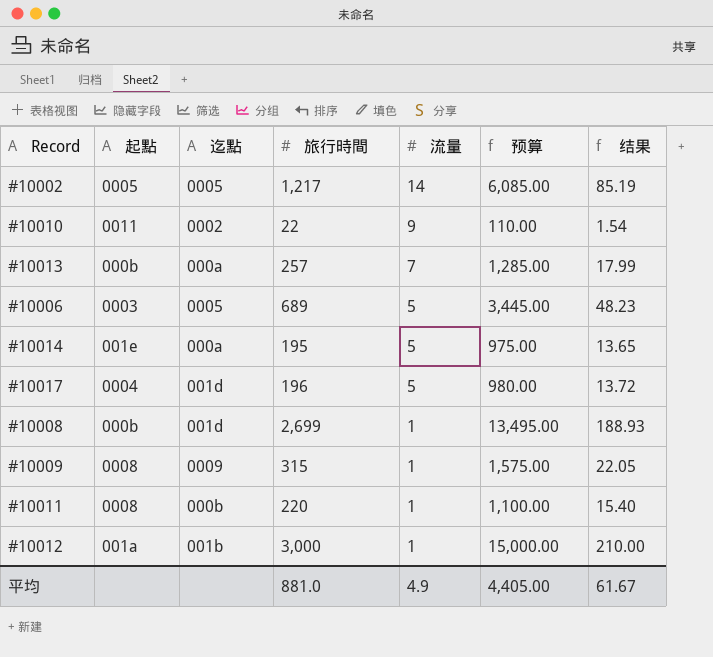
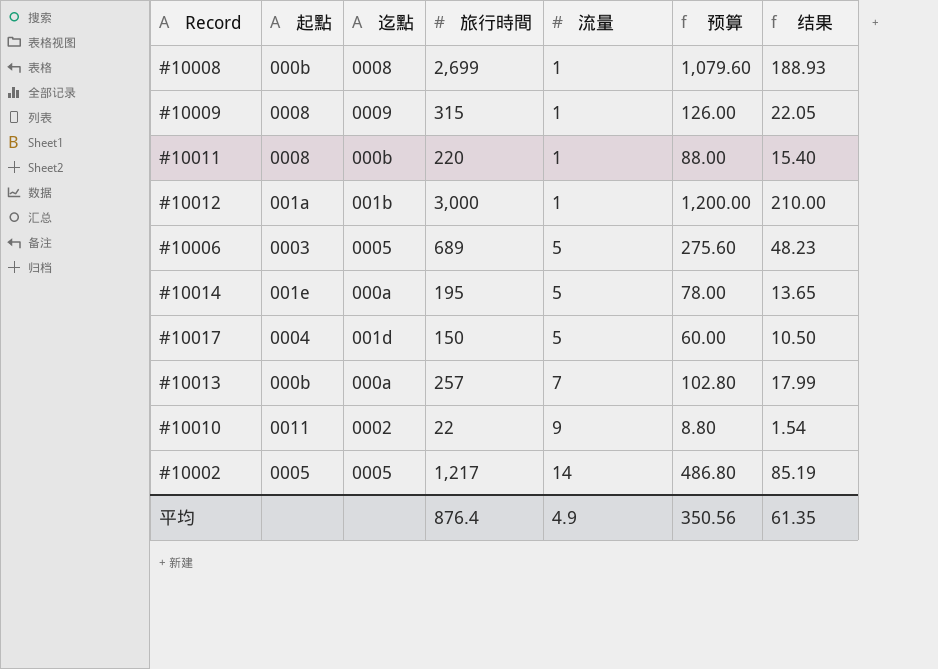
row order: 流量 descending -> 流量 ascending
column 预算 | formula: [旅行時間] * 5 -> [旅行時間] * 0.4
#10008 | 迄點: 001d -> 0008
#10017 | 旅行時間: 196 -> 150
#10017 | 结果: 13.72 -> 10.50
平均 | 旅行時間: 881.0 -> 876.4
平均 | 预算: 4,405.00 -> 350.56
平均 | 结果: 61.67 -> 61.35

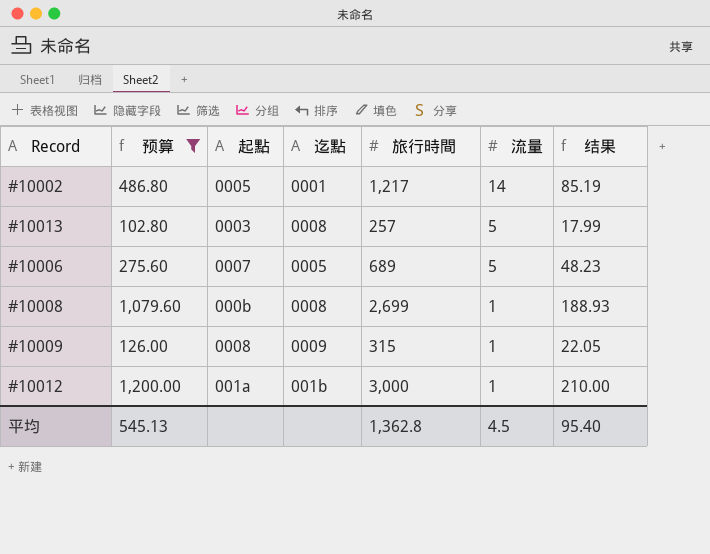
filter: none -> 预算 >= 102.80
row order: 流量 ascending -> 流量 descending
column 预算 | position: 6 -> 2
#10002 | 迄點: 0005 -> 0001
#10013 | 起點: 000b -> 0003
#10013 | 迄點: 000a -> 0008
#10013 | 流量: 7 -> 5
#10006 | 起點: 0003 -> 0007
平均 | 预算: 350.56 -> 545.13
平均 | 旅行時間: 876.4 -> 1,362.8
平均 | 流量: 4.9 -> 4.5
平均 | 结果: 61.35 -> 95.40

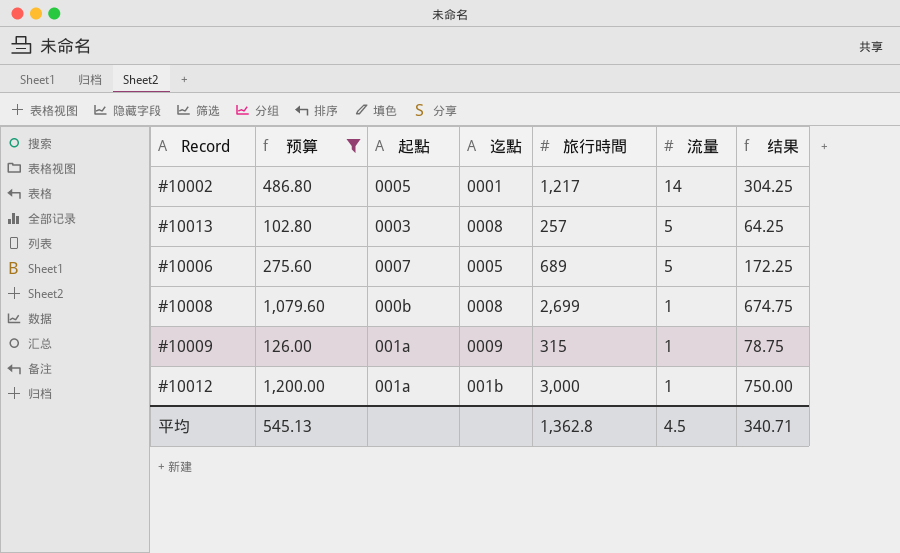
column 结果 | formula: [旅行時間] * 0.07 -> [旅行時間] * 0.25
#10009 | 起點: 0008 -> 001a
平均 | 结果: 95.40 -> 340.71

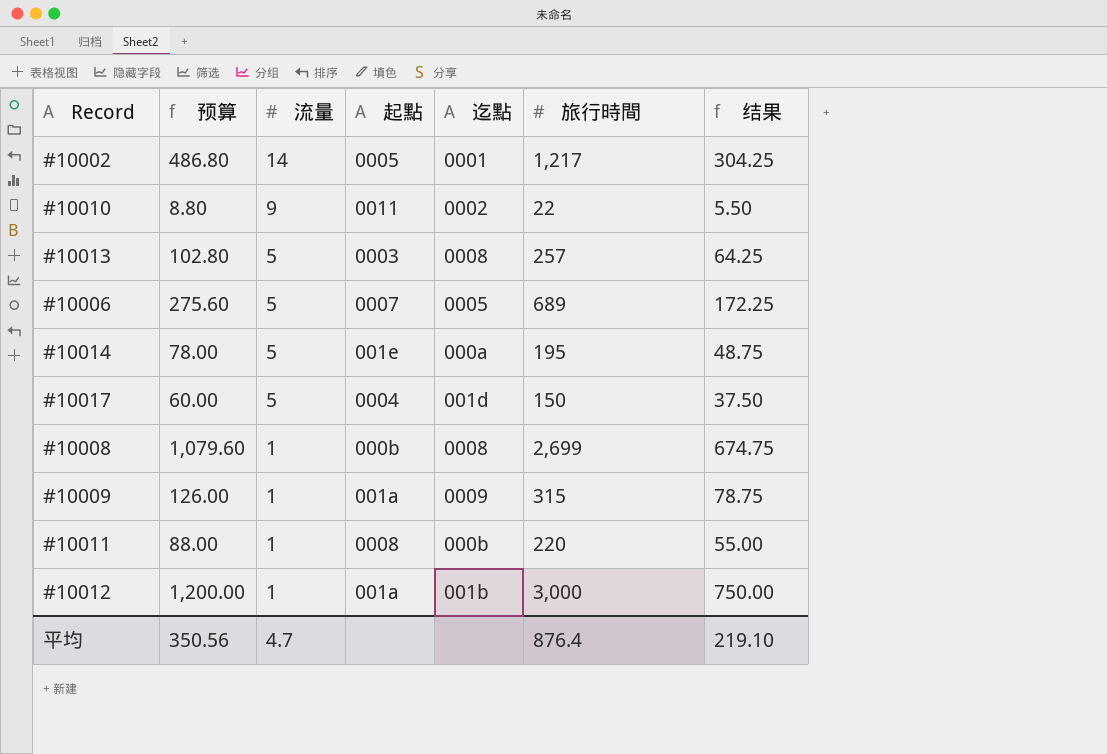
filter: 预算 >= 102.80 -> none
column 流量 | position: 6 -> 3
平均 | 预算: 545.13 -> 350.56
平均 | 流量: 4.5 -> 4.7
平均 | 旅行時間: 1,362.8 -> 876.4
平均 | 结果: 340.71 -> 219.10

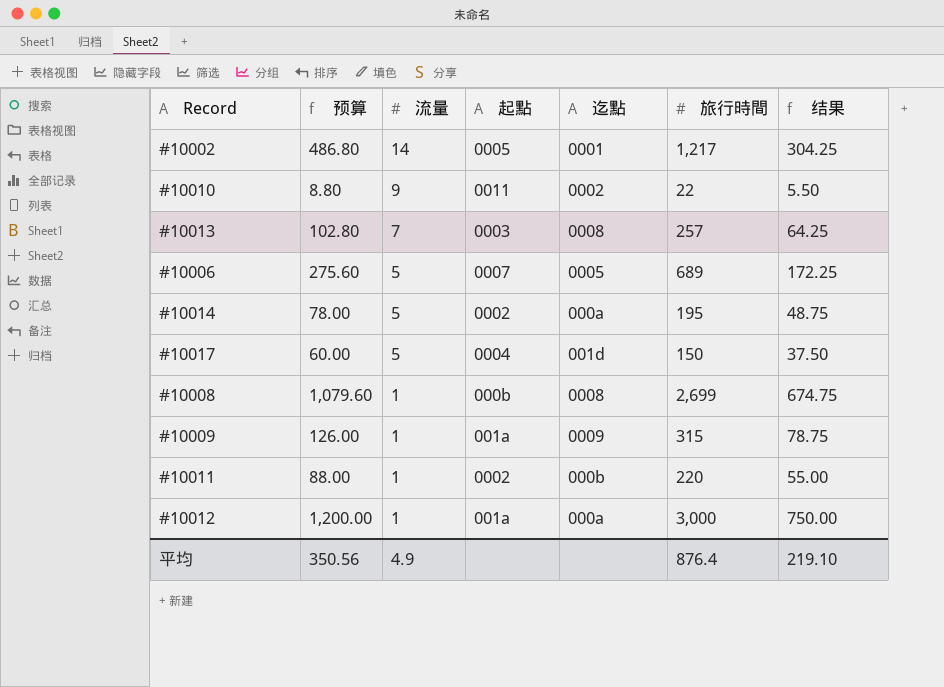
#10013 | 流量: 5 -> 7
#10014 | 起點: 001e -> 0002
#10011 | 起點: 0008 -> 0002
#10012 | 迄點: 001b -> 000a
平均 | 流量: 4.7 -> 4.9

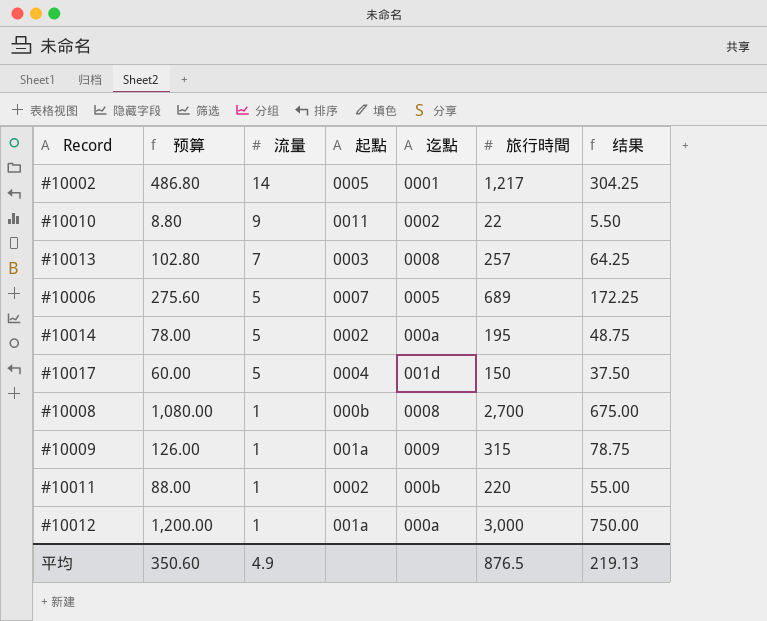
#10008 | 预算: 1,079.60 -> 1,080.00
#10008 | 旅行時間: 2,699 -> 2,700
#10008 | 结果: 674.75 -> 675.00
平均 | 预算: 350.56 -> 350.60
平均 | 旅行時間: 876.4 -> 876.5
平均 | 结果: 219.10 -> 219.13

